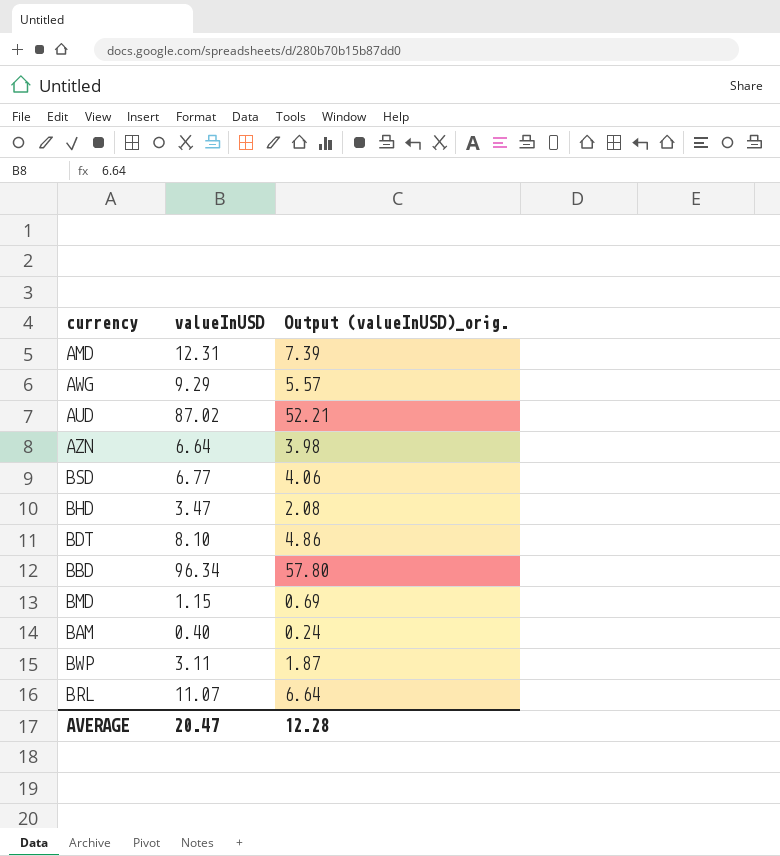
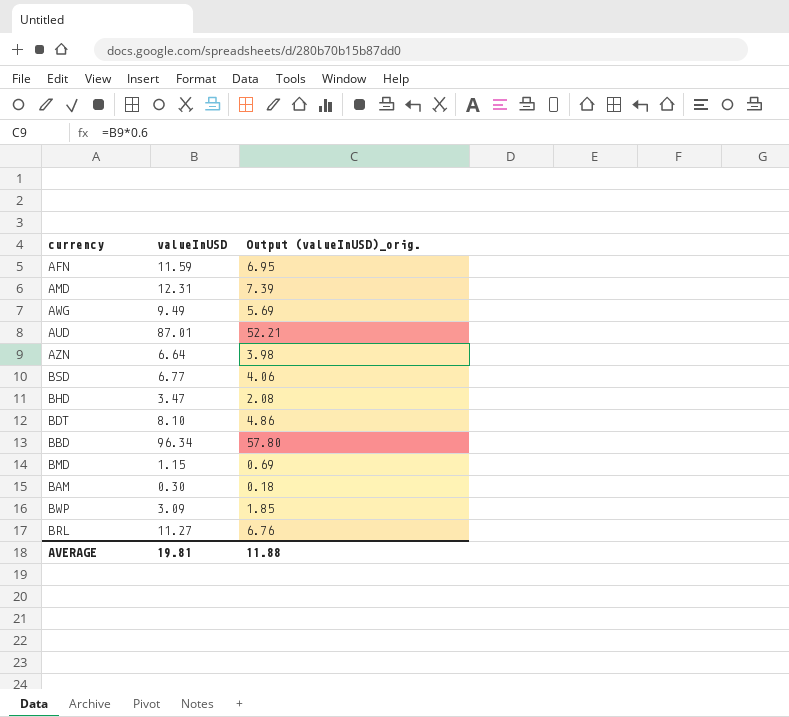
row AFN: none -> 11.59 | 6.95
AWG | valueInUSD: 9.29 -> 9.49
AWG | Output (valueInUSD)_orig.: 5.57 -> 5.69
AUD | valueInUSD: 87.02 -> 87.01
BAM | valueInUSD: 0.40 -> 0.30
BAM | Output (valueInUSD)_orig.: 0.24 -> 0.18
BWP | valueInUSD: 3.11 -> 3.09
BWP | Output (valueInUSD)_orig.: 1.87 -> 1.85
BRL | valueInUSD: 11.07 -> 11.27
BRL | Output (valueInUSD)_orig.: 6.64 -> 6.76
AVERAGE | valueInUSD: 20.47 -> 19.81
AVERAGE | Output (valueInUSD)_orig.: 12.28 -> 11.88

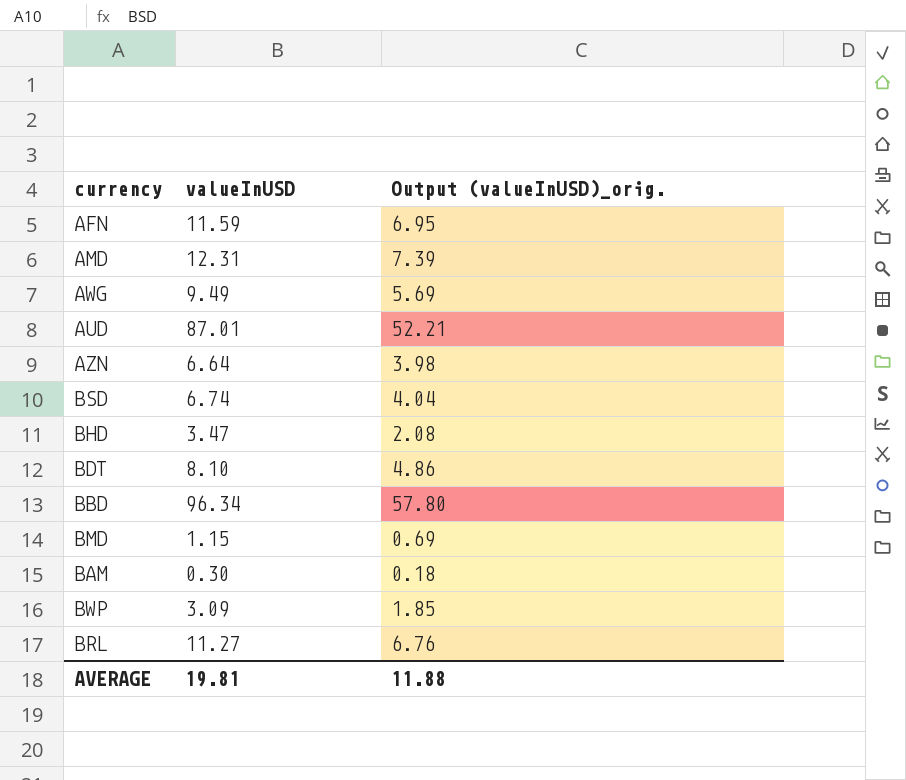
BSD | valueInUSD: 6.77 -> 6.74
BSD | Output (valueInUSD)_orig.: 4.06 -> 4.04

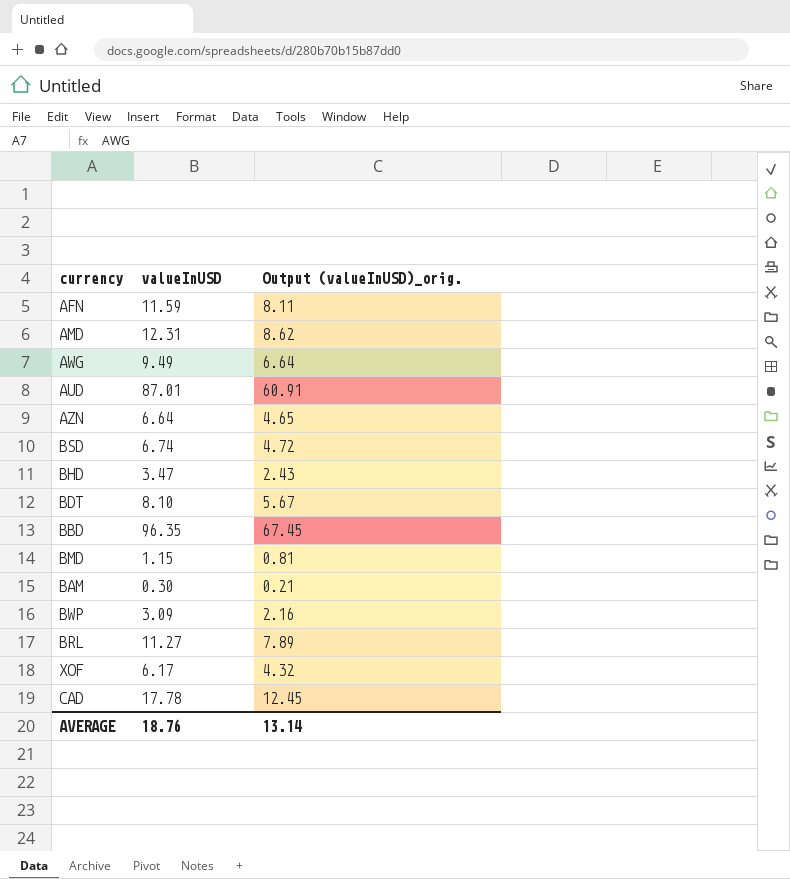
column Output (valueInUSD)_orig. | formula: [valueInUSD] * 0.6 -> [valueInUSD] * 0.7
BBD | valueInUSD: 96.34 -> 96.35
row XOF: none -> 6.17 | 4.32
row CAD: none -> 17.78 | 12.45
AVERAGE | valueInUSD: 19.81 -> 18.76
AVERAGE | Output (valueInUSD)_orig.: 11.88 -> 13.14

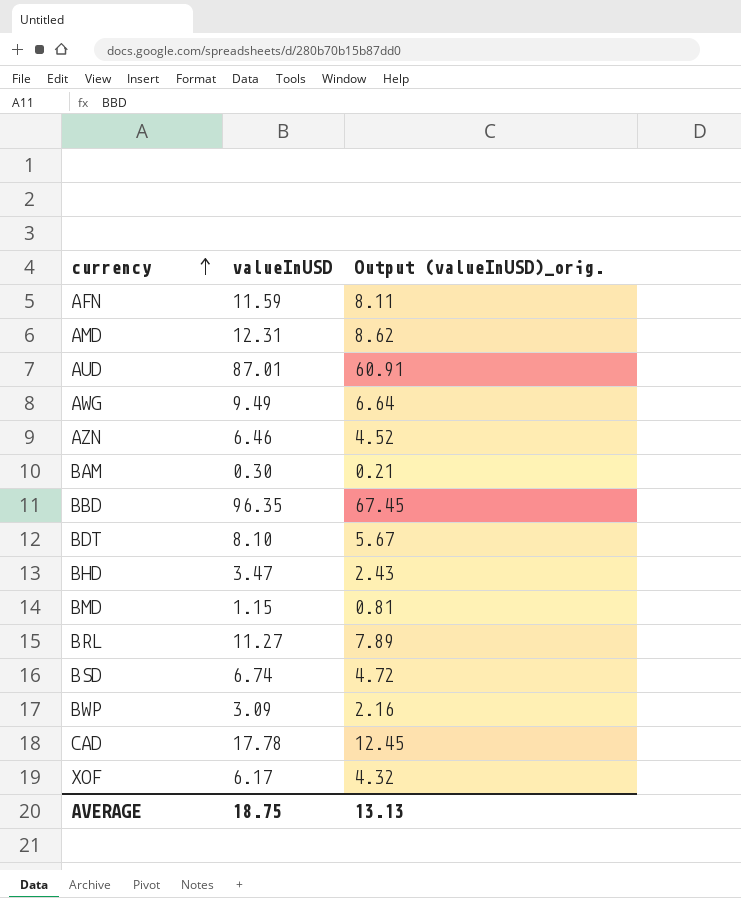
row order: none -> currency ascending
AZN | valueInUSD: 6.64 -> 6.46
AZN | Output (valueInUSD)_orig.: 4.65 -> 4.52
AVERAGE | valueInUSD: 18.76 -> 18.75
AVERAGE | Output (valueInUSD)_orig.: 13.14 -> 13.13

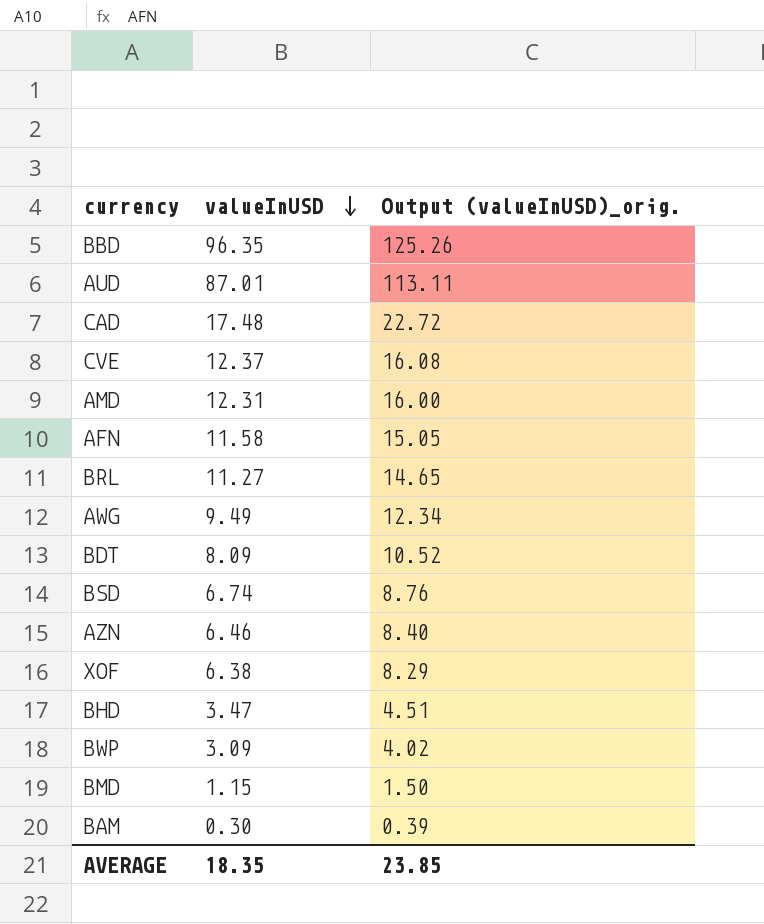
row order: currency ascending -> valueInUSD descending
column Output (valueInUSD)_orig. | formula: [valueInUSD] * 0.7 -> [valueInUSD] * 1.3
CAD | valueInUSD: 17.78 -> 17.48
row CVE: none -> 12.37 | 16.08
AFN | valueInUSD: 11.59 -> 11.58
BDT | valueInUSD: 8.10 -> 8.09
XOF | valueInUSD: 6.17 -> 6.38
AVERAGE | valueInUSD: 18.75 -> 18.35
AVERAGE | Output (valueInUSD)_orig.: 13.13 -> 23.85

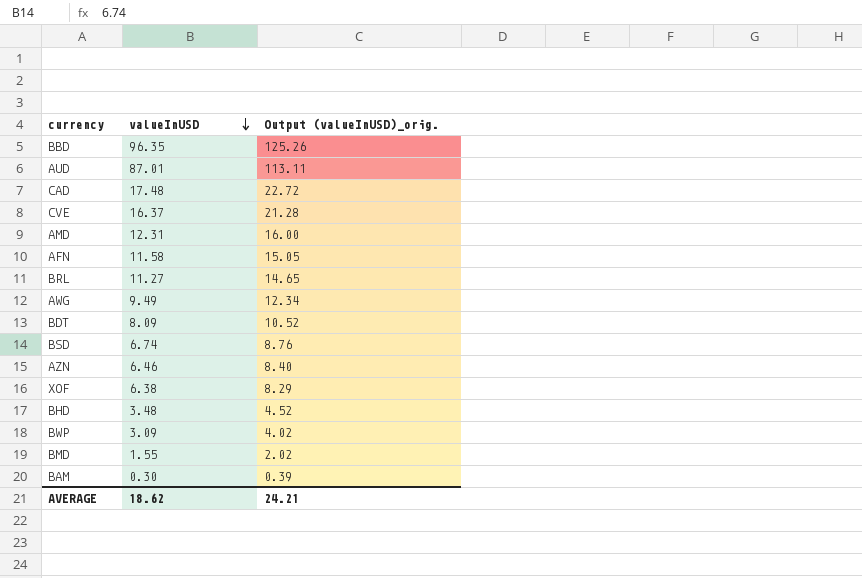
CVE | valueInUSD: 12.37 -> 16.37
CVE | Output (valueInUSD)_orig.: 16.08 -> 21.28
BHD | valueInUSD: 3.47 -> 3.48
BHD | Output (valueInUSD)_orig.: 4.51 -> 4.52
BMD | valueInUSD: 1.15 -> 1.55
BMD | Output (valueInUSD)_orig.: 1.50 -> 2.02
AVERAGE | valueInUSD: 18.35 -> 18.62
AVERAGE | Output (valueInUSD)_orig.: 23.85 -> 24.21

